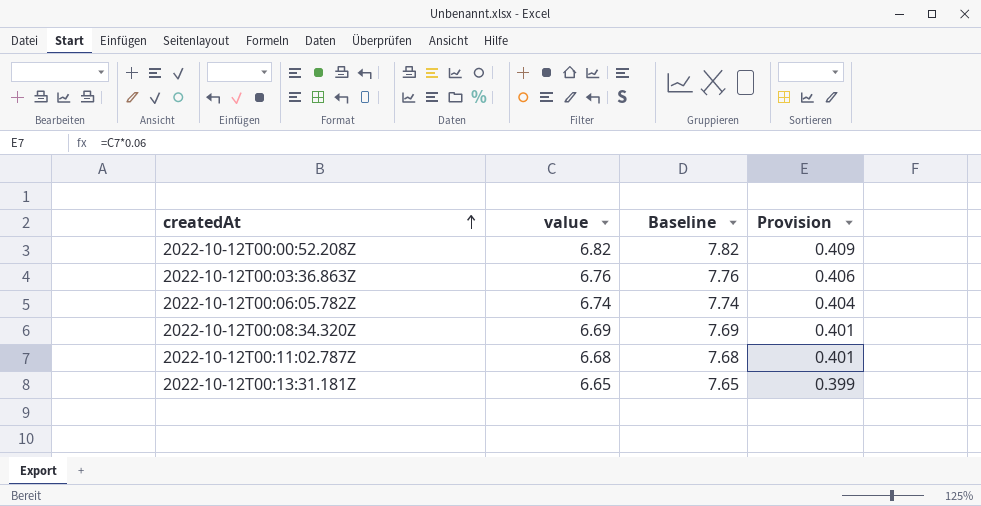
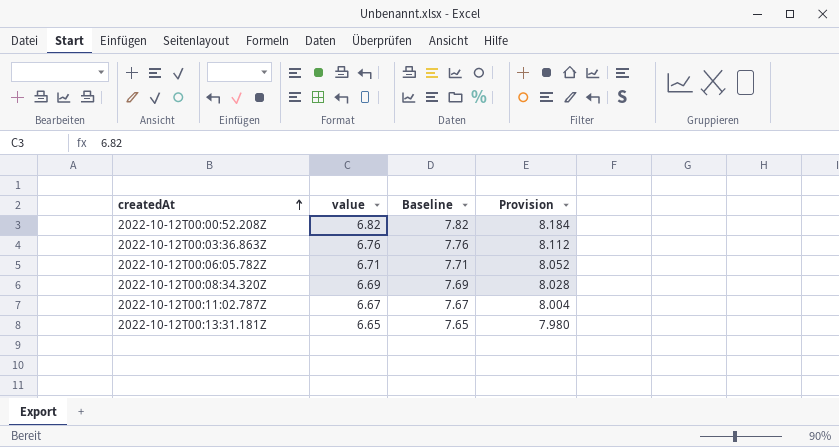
column Provision | formula: [value] * 0.06 -> [value] * 1.2
2022-10-12T00:06:05.782Z | value: 6.74 -> 6.71
2022-10-12T00:06:05.782Z | Baseline: 7.74 -> 7.71
2022-10-12T00:11:02.787Z | value: 6.68 -> 6.67
2022-10-12T00:11:02.787Z | Baseline: 7.68 -> 7.67

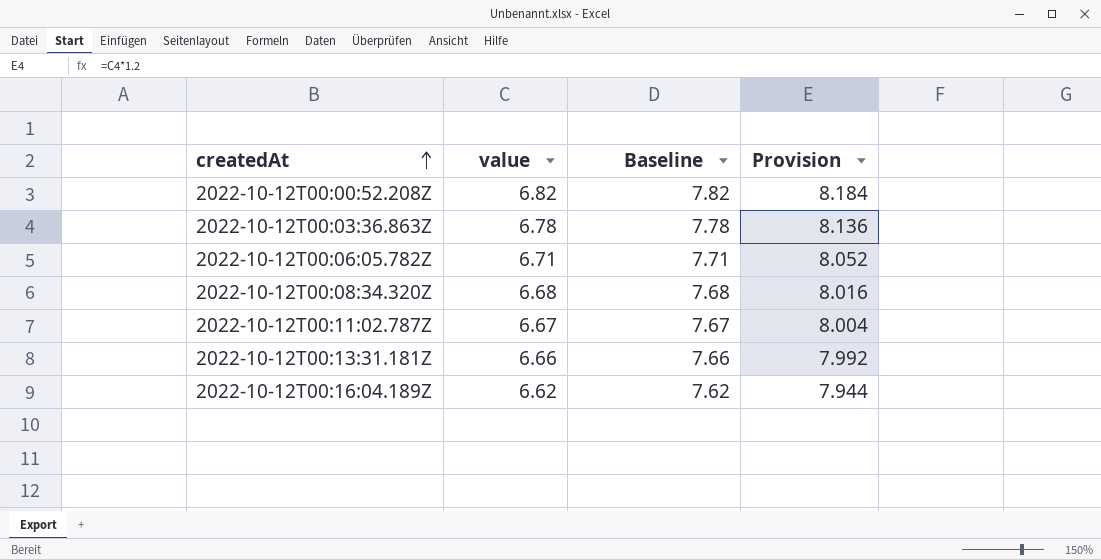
2022-10-12T00:03:36.863Z | value: 6.76 -> 6.78
2022-10-12T00:03:36.863Z | Baseline: 7.76 -> 7.78
2022-10-12T00:03:36.863Z | Provision: 8.112 -> 8.136
2022-10-12T00:08:34.320Z | value: 6.69 -> 6.68
2022-10-12T00:08:34.320Z | Baseline: 7.69 -> 7.68
2022-10-12T00:08:34.320Z | Provision: 8.028 -> 8.016
2022-10-12T00:13:31.181Z | value: 6.65 -> 6.66
2022-10-12T00:13:31.181Z | Baseline: 7.65 -> 7.66
2022-10-12T00:13:31.181Z | Provision: 7.980 -> 7.992
row 2022-10-12T00:16:04.189Z: none -> 6.62 | 7.62 | 7.944

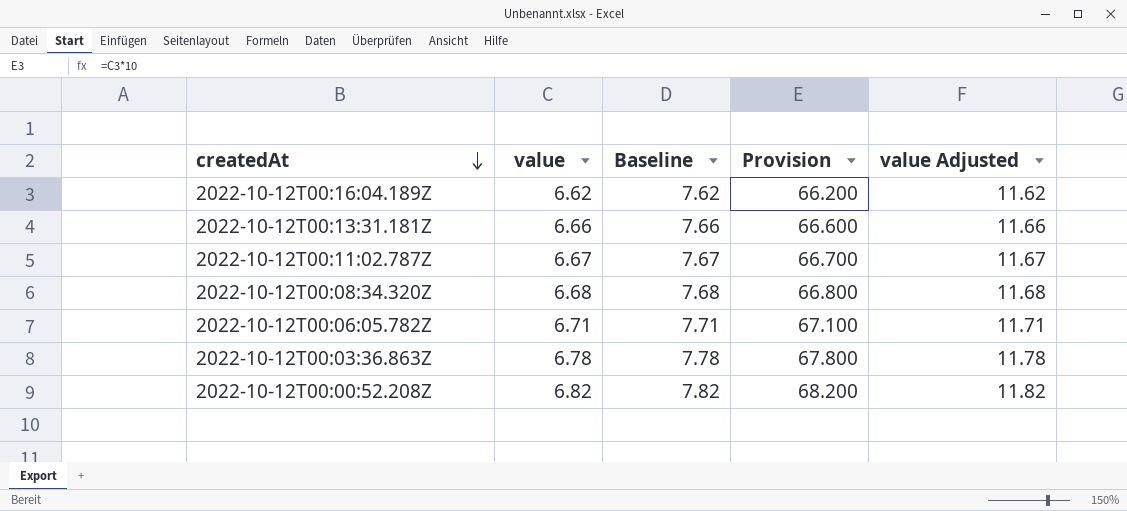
row order: createdAt ascending -> createdAt descending
column Provision | formula: [value] * 1.2 -> [value] * 10
column value Adjusted | formula: none -> [value] + 5

